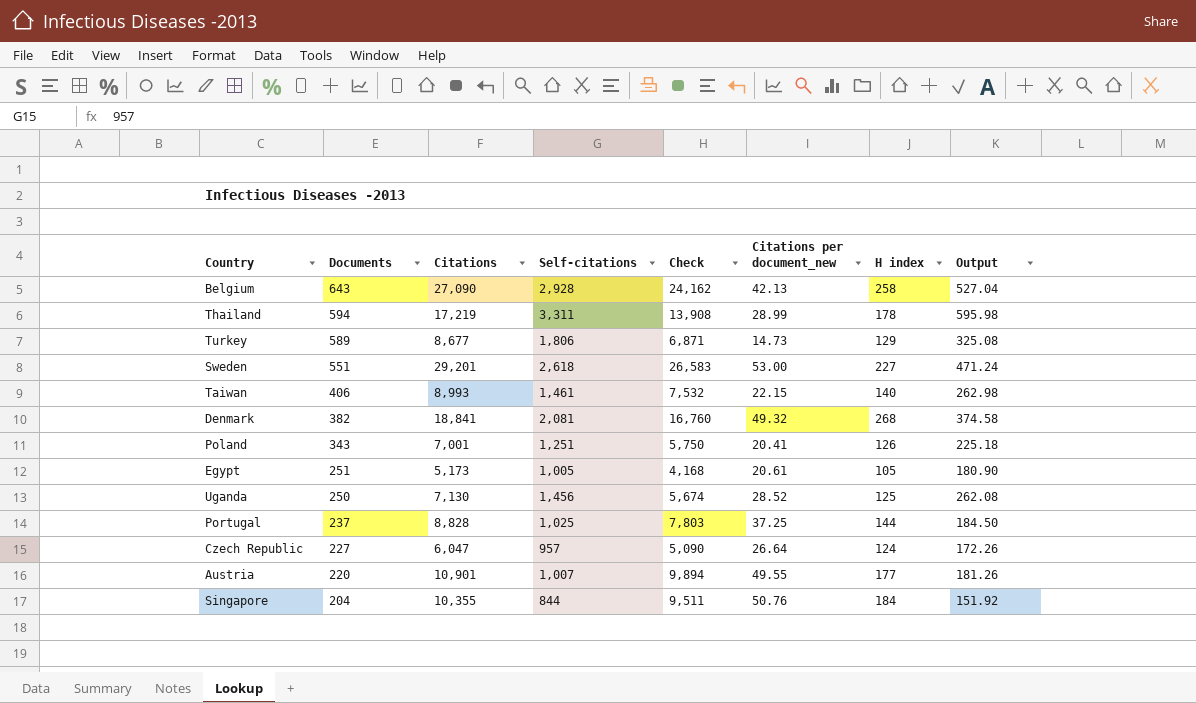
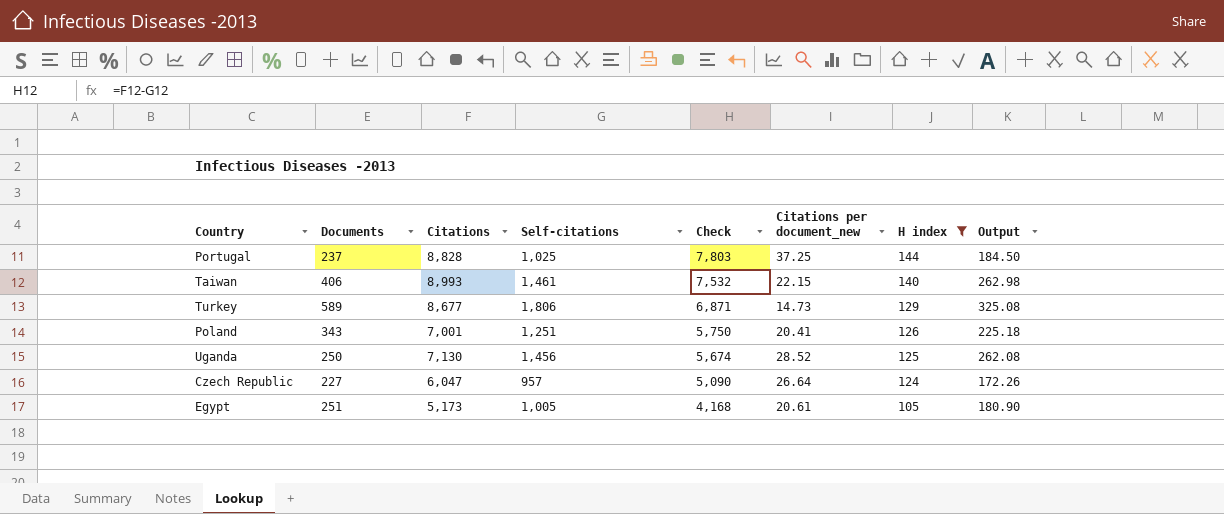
filter: none -> H index <= 144
row order: Documents descending -> Check descending

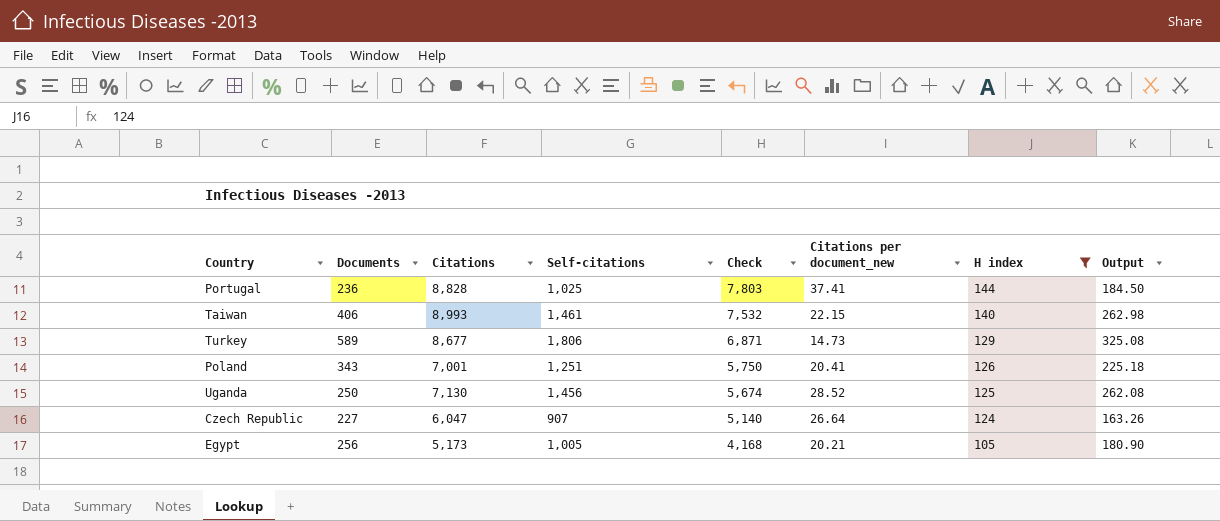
Portugal | Documents: 237 -> 236
Portugal | Citations per document_new: 37.25 -> 37.41
Czech Republic | Self-citations: 957 -> 907
Czech Republic | Check: 5,090 -> 5,140
Czech Republic | Output: 172.26 -> 163.26
Egypt | Documents: 251 -> 256
Egypt | Citations per document_new: 20.61 -> 20.21

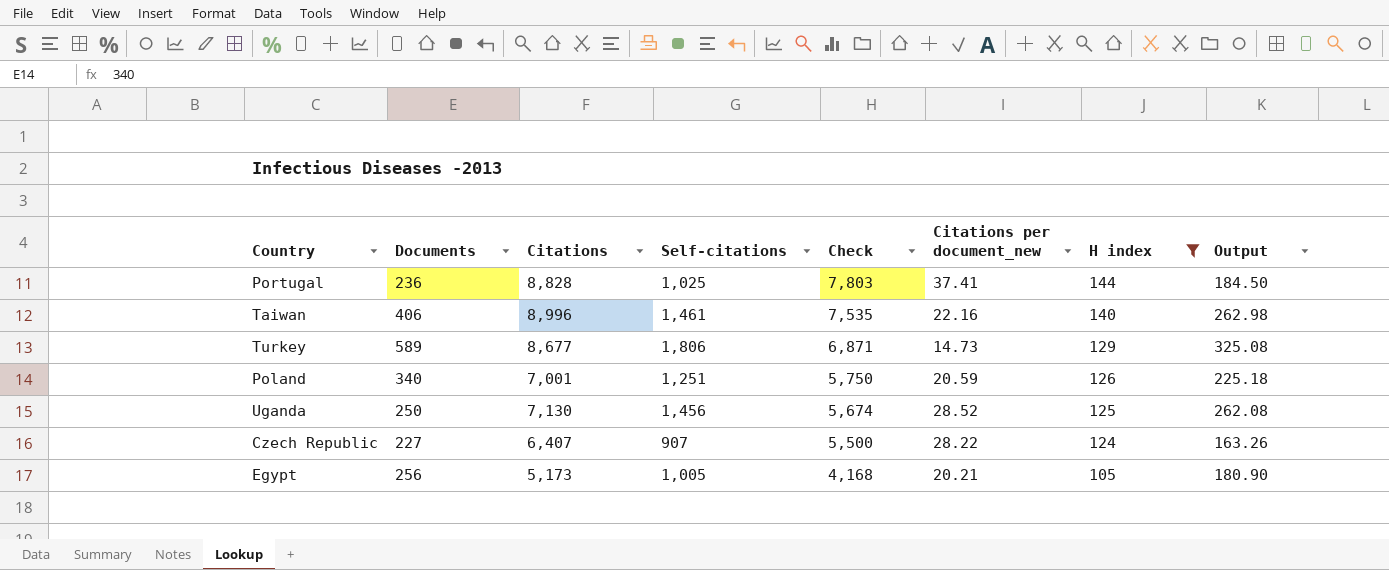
Taiwan | Citations: 8,993 -> 8,996
Taiwan | Check: 7,532 -> 7,535
Taiwan | Citations per document_new: 22.15 -> 22.16
Poland | Documents: 343 -> 340
Poland | Citations per document_new: 20.41 -> 20.59
Czech Republic | Citations: 6,047 -> 6,407
Czech Republic | Check: 5,140 -> 5,500
Czech Republic | Citations per document_new: 26.64 -> 28.22

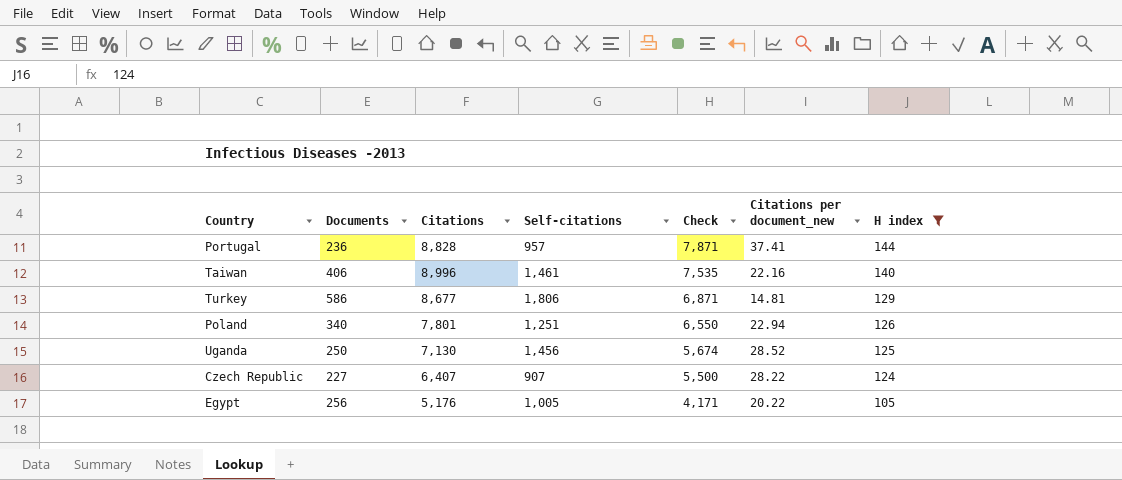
column Output | formula: [Self-citations] * 0.18 -> none
Portugal | Self-citations: 1,025 -> 957
Portugal | Check: 7,803 -> 7,871
Turkey | Documents: 589 -> 586
Turkey | Citations per document_new: 14.73 -> 14.81
Poland | Citations: 7,001 -> 7,801
Poland | Check: 5,750 -> 6,550
Poland | Citations per document_new: 20.59 -> 22.94
Egypt | Citations: 5,173 -> 5,176
Egypt | Check: 4,168 -> 4,171
Egypt | Citations per document_new: 20.21 -> 20.22

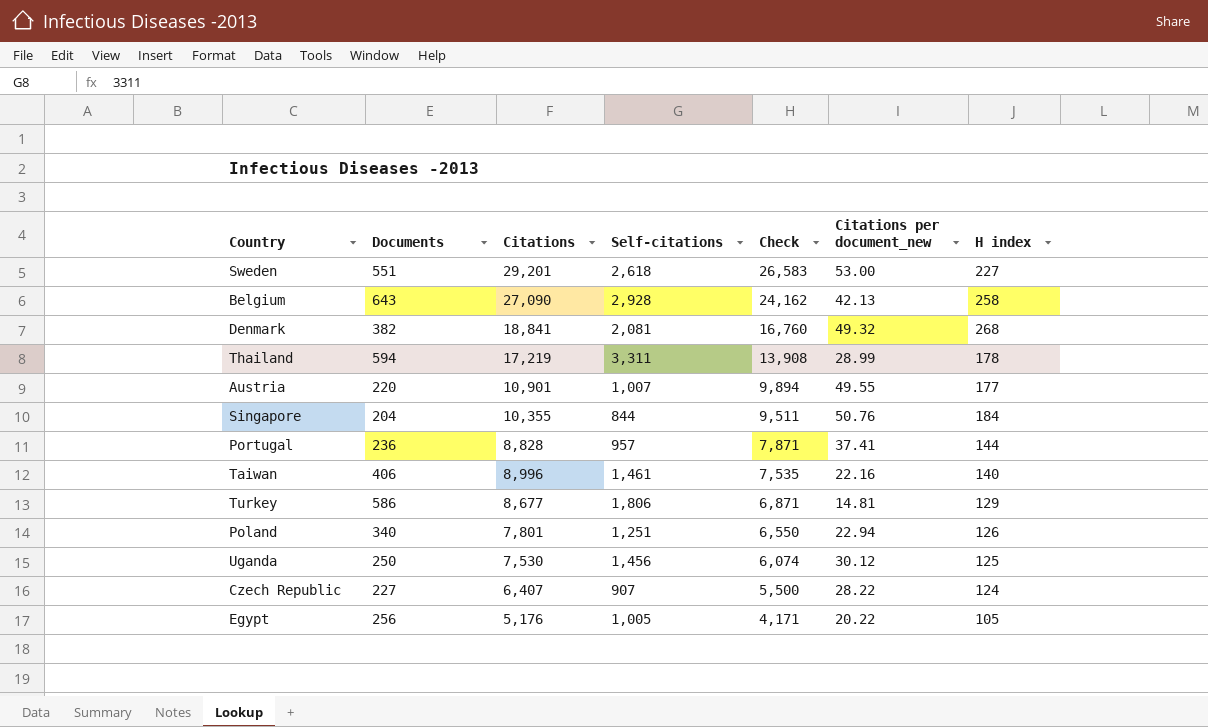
filter: H index <= 144 -> none
Uganda | Citations: 7,130 -> 7,530
Uganda | Check: 5,674 -> 6,074
Uganda | Citations per document_new: 28.52 -> 30.12

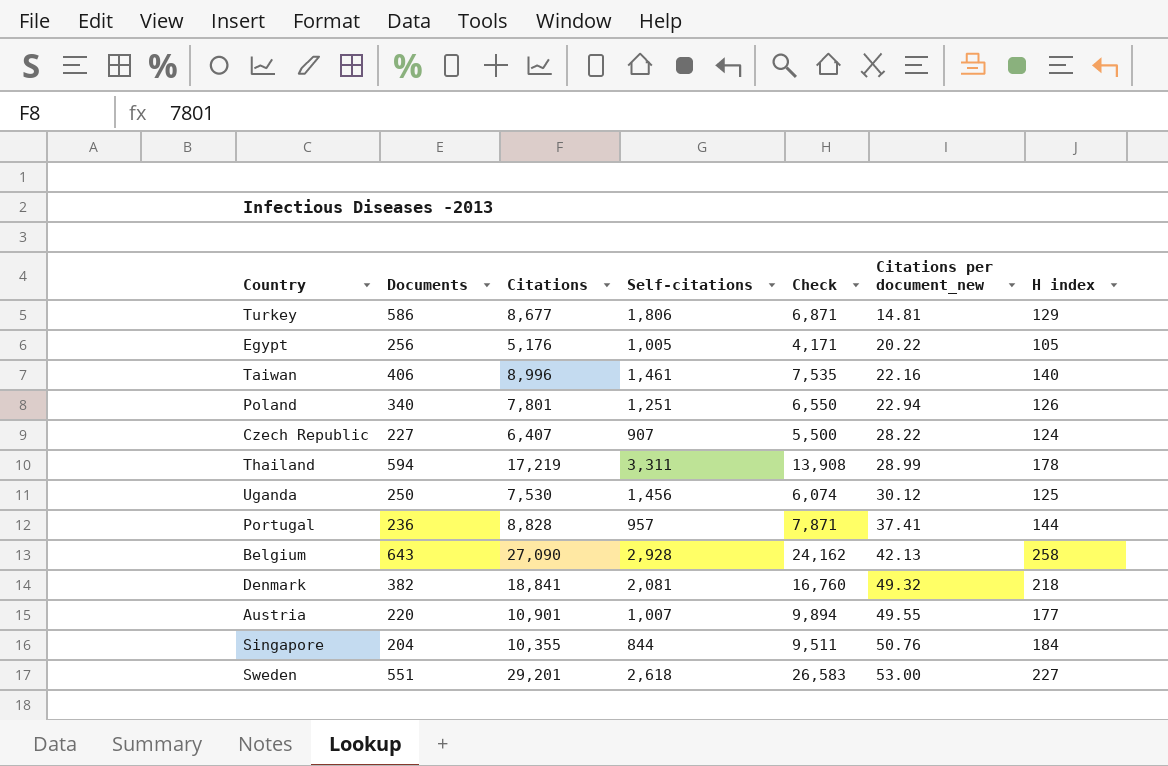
row order: Check descending -> Citations per document_new ascending
Denmark | H index: 268 -> 218

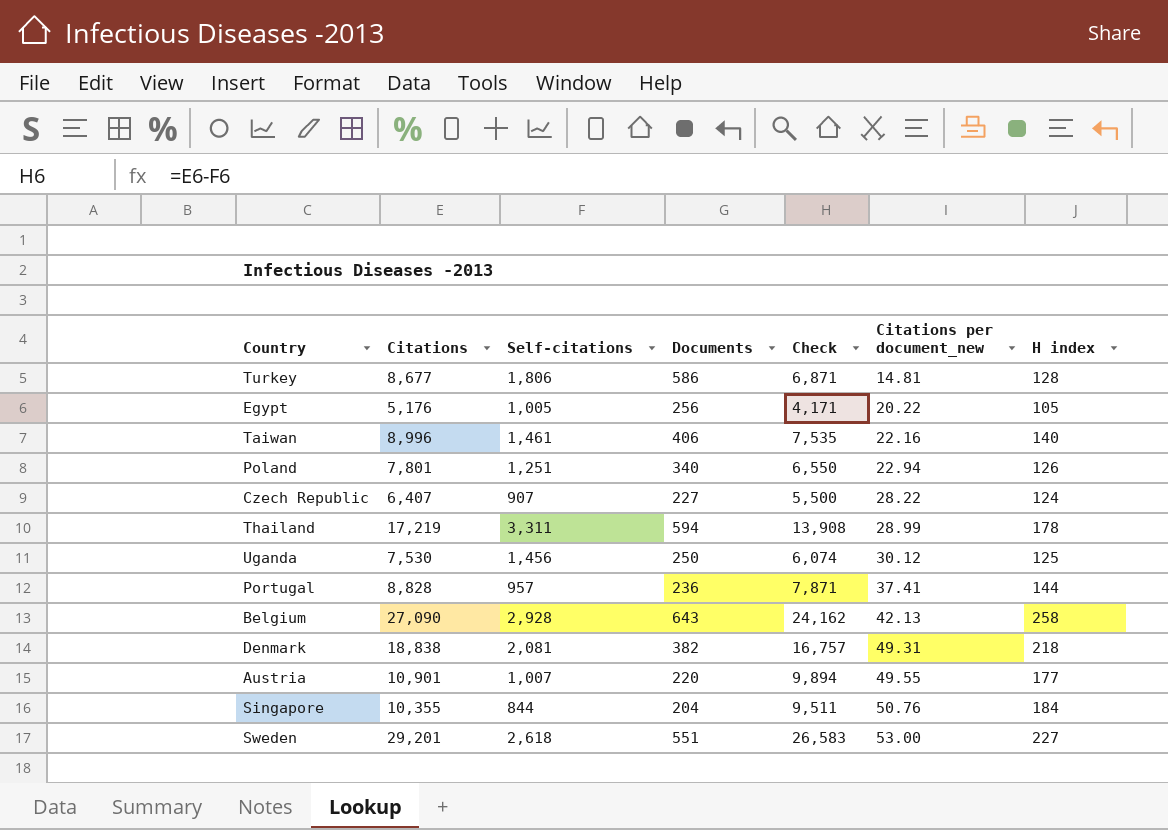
column Documents | position: 2 -> 4
Turkey | H index: 129 -> 128
Denmark | Citations: 18,841 -> 18,838
Denmark | Check: 16,760 -> 16,757
Denmark | Citations per document_new: 49.32 -> 49.31

